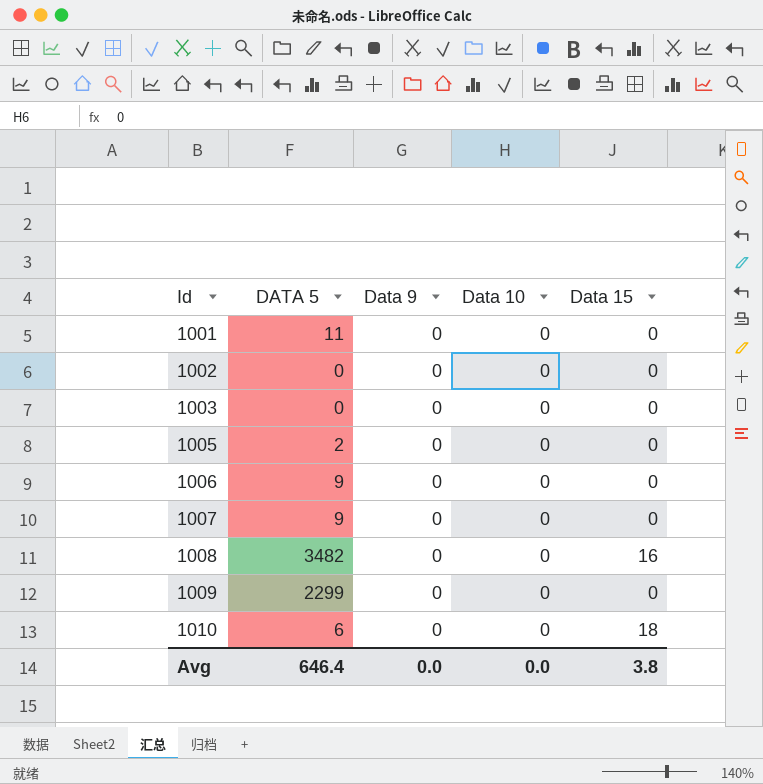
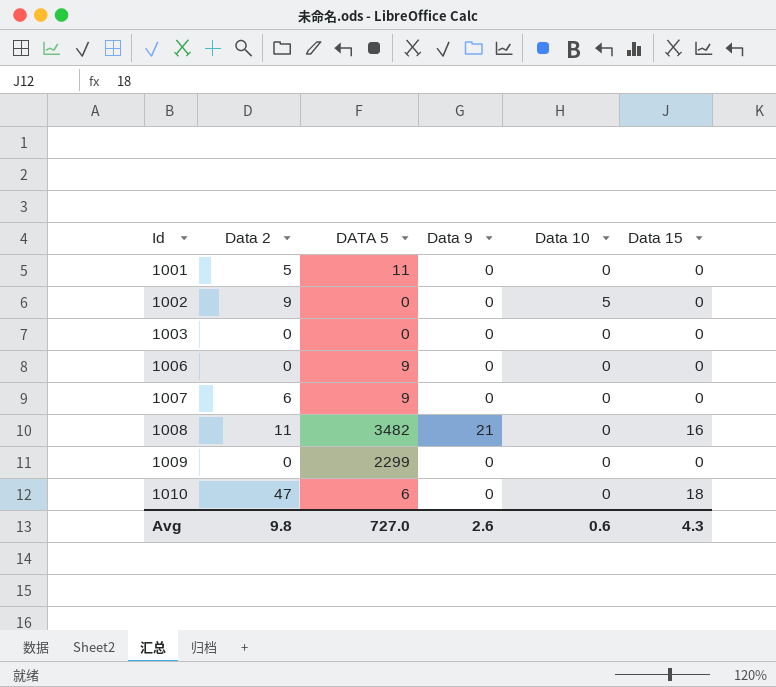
column Data 2 | position: none -> 2
row 1005: 2 | 0 | 0 | 0 -> none
1002 | Data 10: 0 -> 5
1008 | Data 9: 0 -> 21
Avg | DATA 5: 646.4 -> 727.0
Avg | Data 9: 0.0 -> 2.6
Avg | Data 10: 0.0 -> 0.6
Avg | Data 15: 3.8 -> 4.3

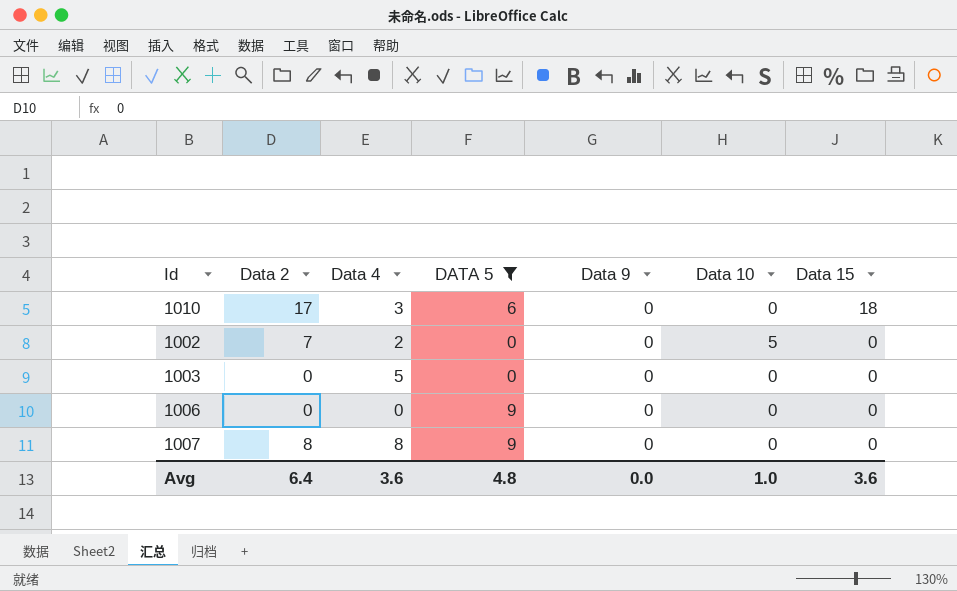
filter: none -> DATA 5 <= 9
row order: Id ascending -> Data 15 descending
column Data 4 | position: none -> 3
1010 | Data 2: 47 -> 17
1002 | Data 2: 9 -> 7
1007 | Data 2: 6 -> 8
Avg | Data 2: 9.8 -> 6.4
Avg | DATA 5: 727.0 -> 4.8
Avg | Data 9: 2.6 -> 0.0
Avg | Data 10: 0.6 -> 1.0
Avg | Data 15: 4.3 -> 3.6

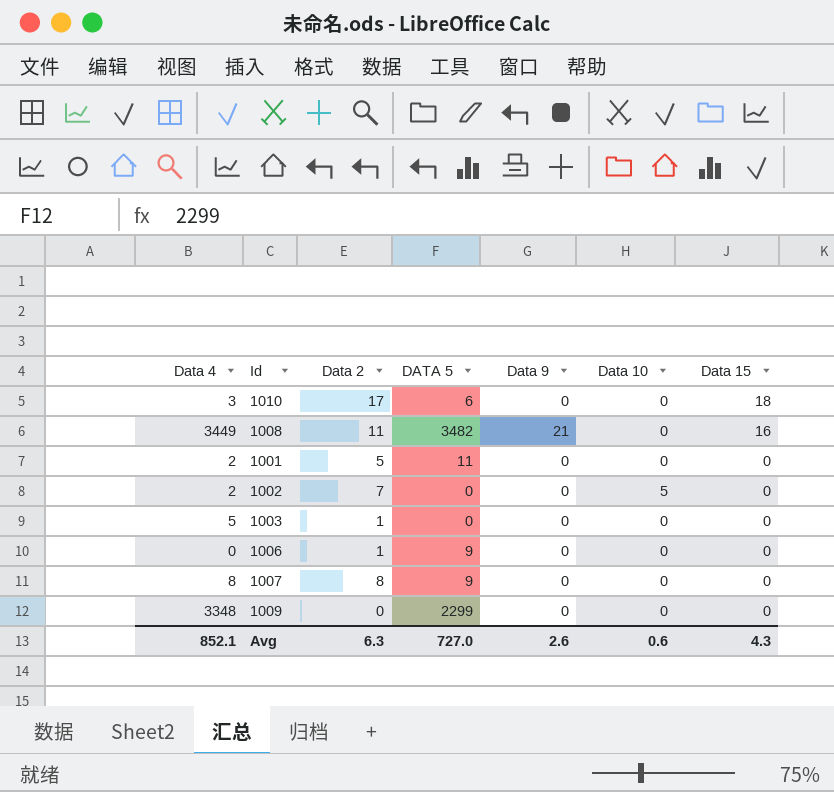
filter: DATA 5 <= 9 -> none
column Data 4 | position: 3 -> 1
1003 | Data 2: 0 -> 1
1006 | Data 2: 0 -> 1
Avg | Data 4: 3.6 -> 852.1
Avg | Data 2: 6.4 -> 6.3
Avg | DATA 5: 4.8 -> 727.0
Avg | Data 9: 0.0 -> 2.6
Avg | Data 10: 1.0 -> 0.6
Avg | Data 15: 3.6 -> 4.3

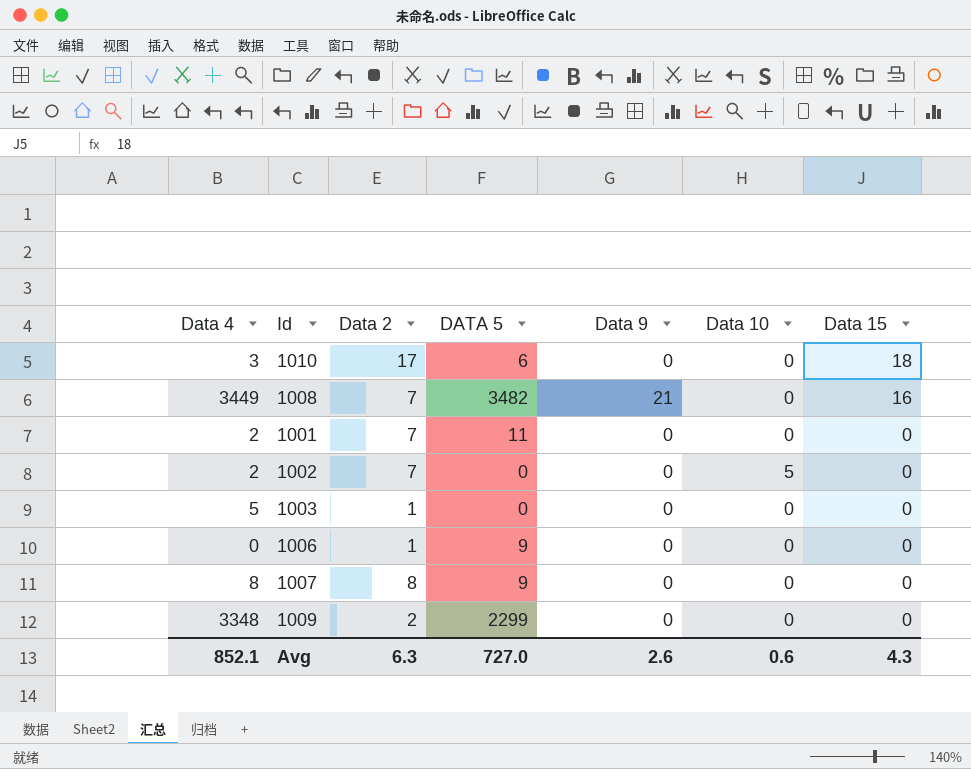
1008 | Data 2: 11 -> 7
1001 | Data 2: 5 -> 7
1009 | Data 2: 0 -> 2

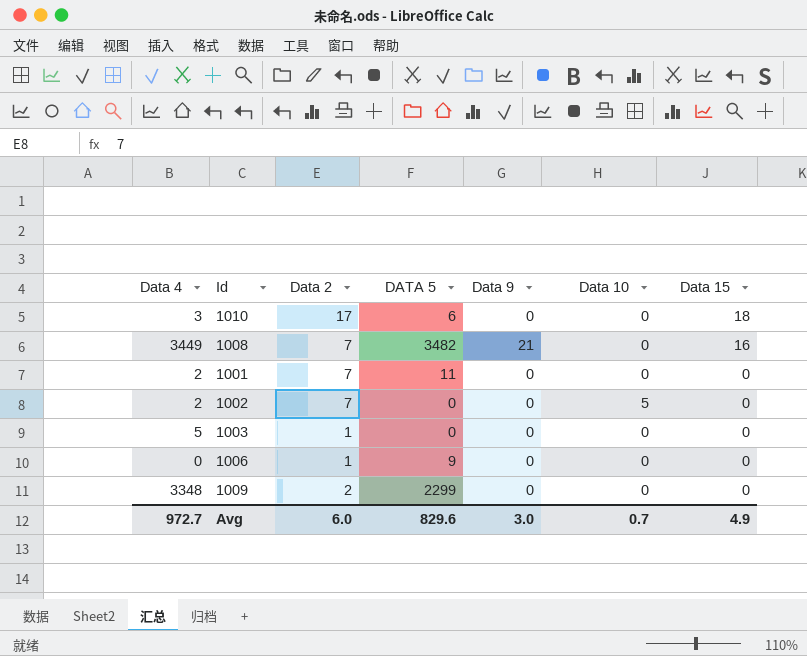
row 1007: 8 | 8 | 9 | 0 | 0 | 0 -> none
Avg | Data 4: 852.1 -> 972.7
Avg | Data 2: 6.3 -> 6.0
Avg | DATA 5: 727.0 -> 829.6
Avg | Data 9: 2.6 -> 3.0
Avg | Data 10: 0.6 -> 0.7
Avg | Data 15: 4.3 -> 4.9

